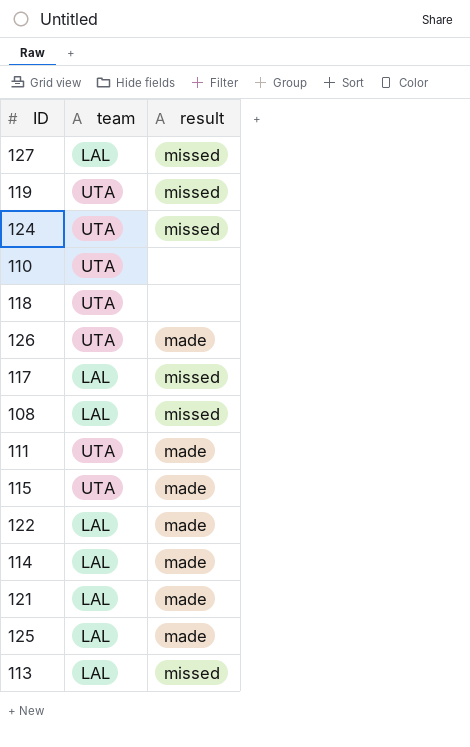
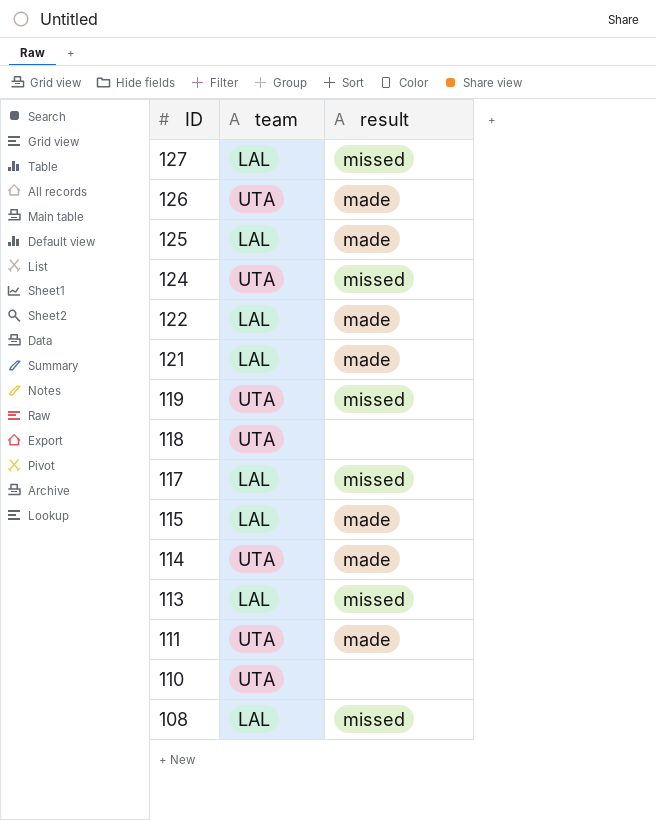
row order: none -> ID descending
115 | team: UTA -> LAL
114 | team: LAL -> UTA

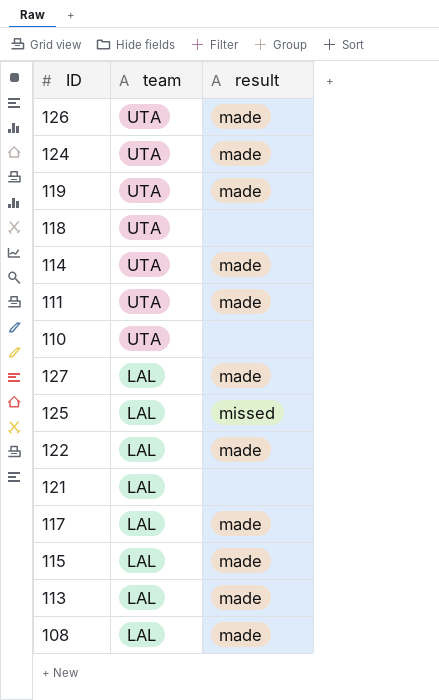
row order: ID descending -> team descending
124 | result: missed -> made
119 | result: missed -> made
127 | result: missed -> made
125 | result: made -> missed
121 | result: made -> none
117 | result: missed -> made
113 | result: missed -> made
108 | result: missed -> made

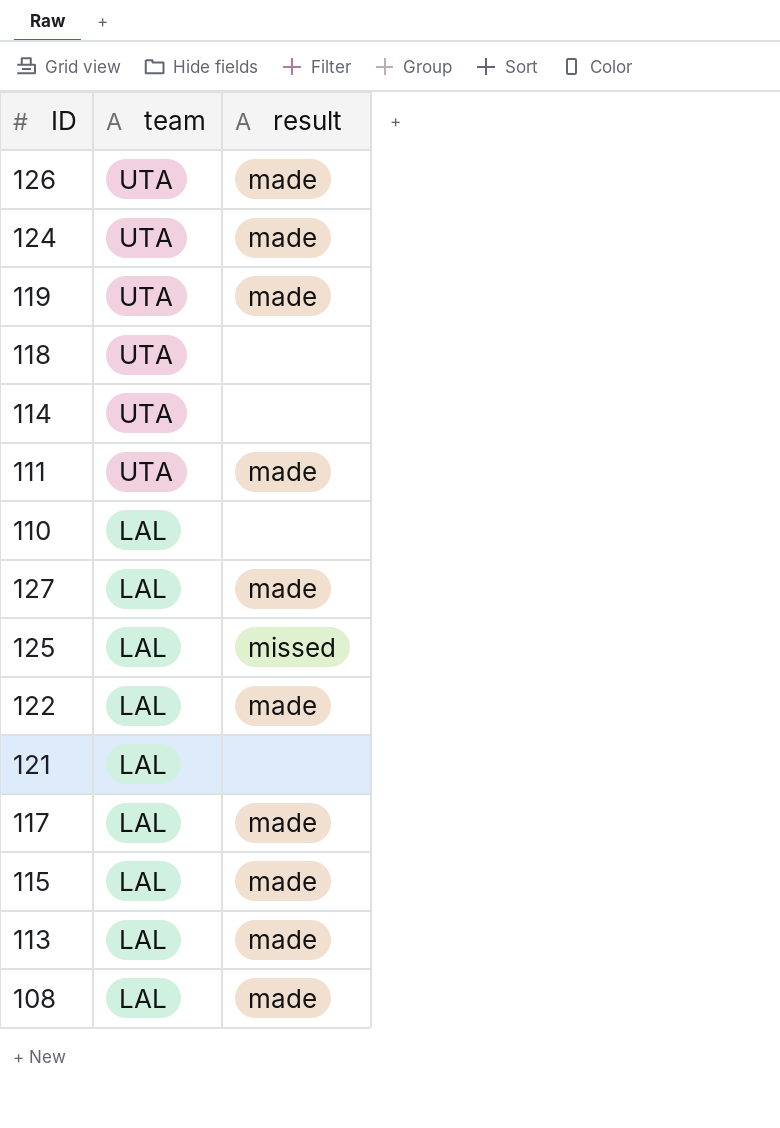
114 | result: made -> none
110 | team: UTA -> LAL

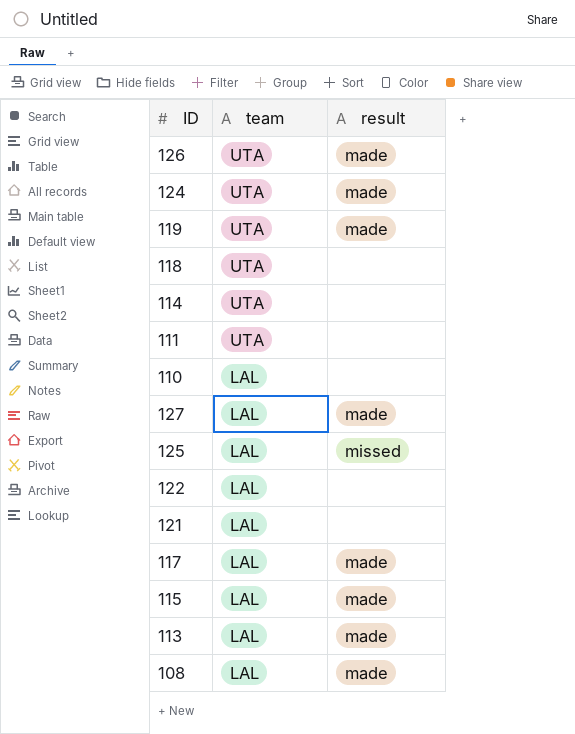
111 | result: made -> none
122 | result: made -> none

